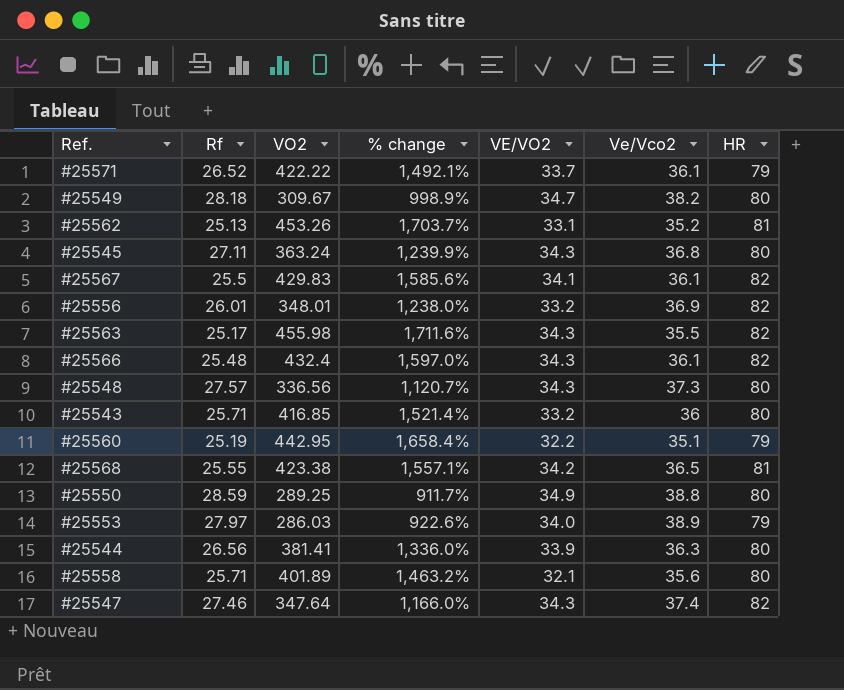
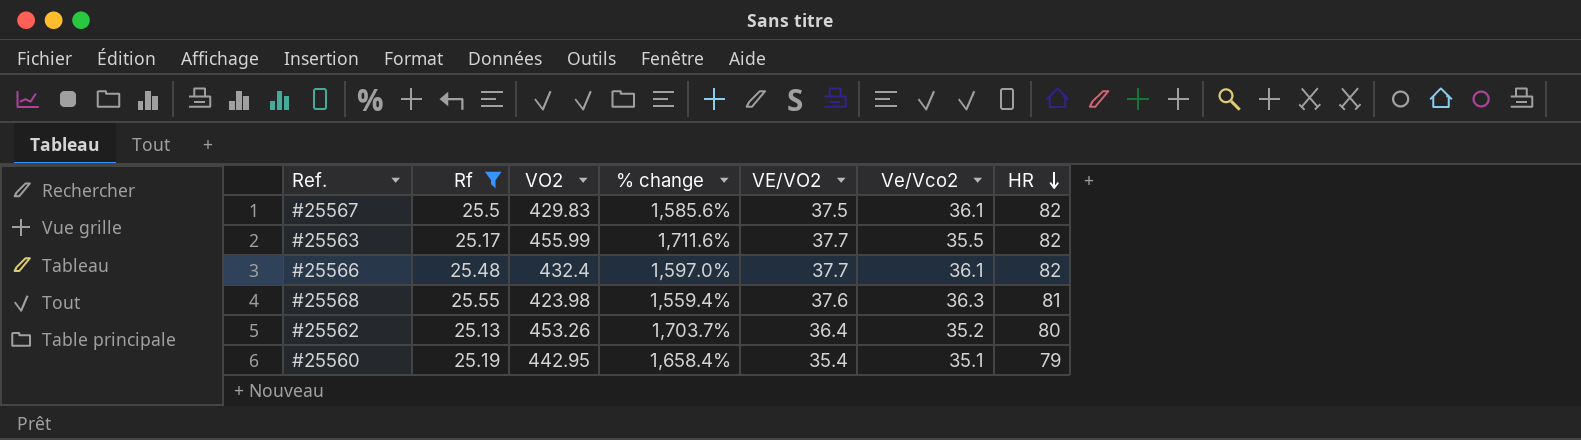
filter: none -> Rf <= 25.55
row order: none -> HR descending
#25567 | VE/VO2: 34.1 -> 37.5
#25563 | VO2: 455.98 -> 455.99
#25563 | VE/VO2: 34.3 -> 37.7
#25566 | VE/VO2: 34.3 -> 37.7
#25568 | VO2: 423.38 -> 423.98
#25568 | % change: 1,557.1% -> 1,559.4%
#25568 | VE/VO2: 34.2 -> 37.6
#25568 | Ve/Vco2: 36.5 -> 36.3
#25562 | VE/VO2: 33.1 -> 36.4
#25562 | HR: 81 -> 80
#25560 | VE/VO2: 32.2 -> 35.4

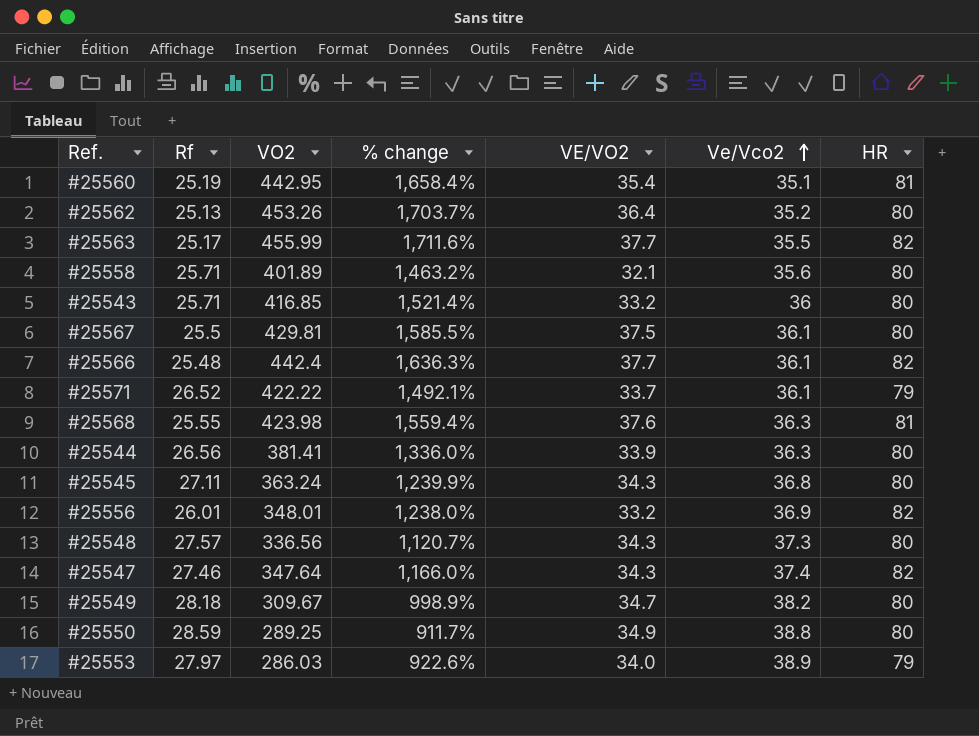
filter: Rf <= 25.55 -> none
row order: HR descending -> Ve/Vco2 ascending
#25560 | HR: 79 -> 81
#25567 | VO2: 429.83 -> 429.81
#25567 | % change: 1,585.6% -> 1,585.5%
#25567 | HR: 82 -> 80
#25566 | VO2: 432.4 -> 442.4
#25566 | % change: 1,597.0% -> 1,636.3%

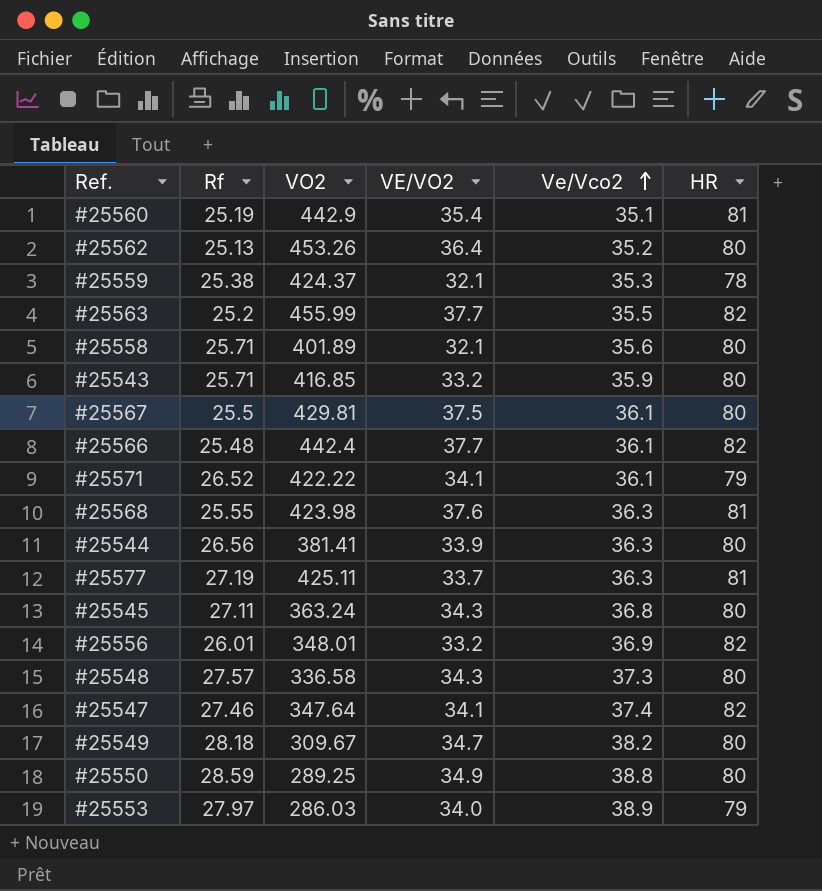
column % change | formula: ([VO2] - [Rf]) / [Rf] -> none
#25560 | VO2: 442.95 -> 442.9
row #25559: none -> 25.38 | 424.37 | 32.1 | 35.3 | 78
#25563 | Rf: 25.17 -> 25.2
#25543 | Ve/Vco2: 36 -> 35.9
#25571 | VE/VO2: 33.7 -> 34.1
row #25577: none -> 27.19 | 425.11 | 33.7 | 36.3 | 81
#25548 | VO2: 336.56 -> 336.58
#25547 | VE/VO2: 34.3 -> 34.1

